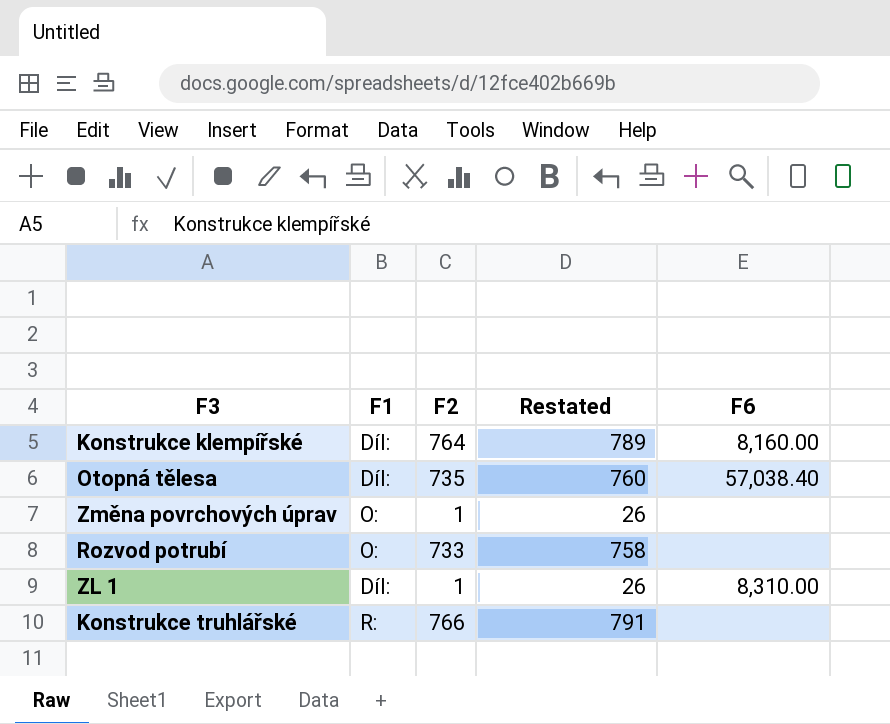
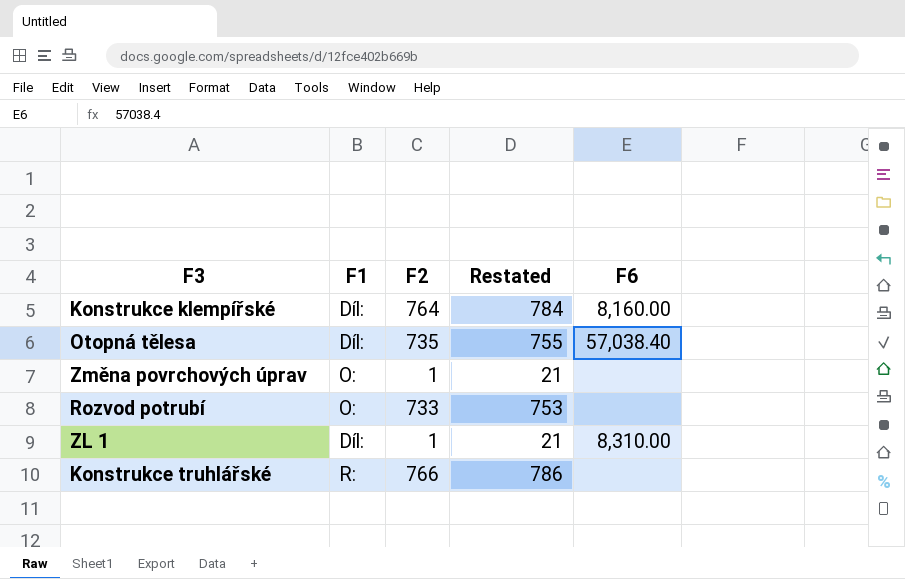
column Restated | formula: [F2] + 25 -> [F2] + 20

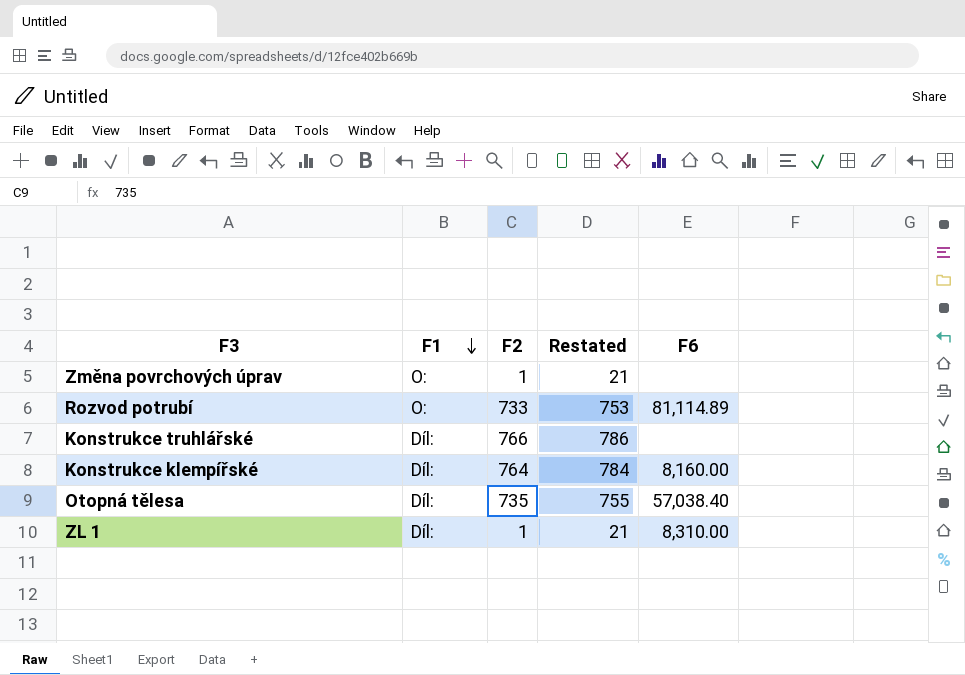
row order: none -> F1 descending
Rozvod potrubí | F6: none -> 81,114.89
Konstrukce truhlářské | F1: R: -> Díl:

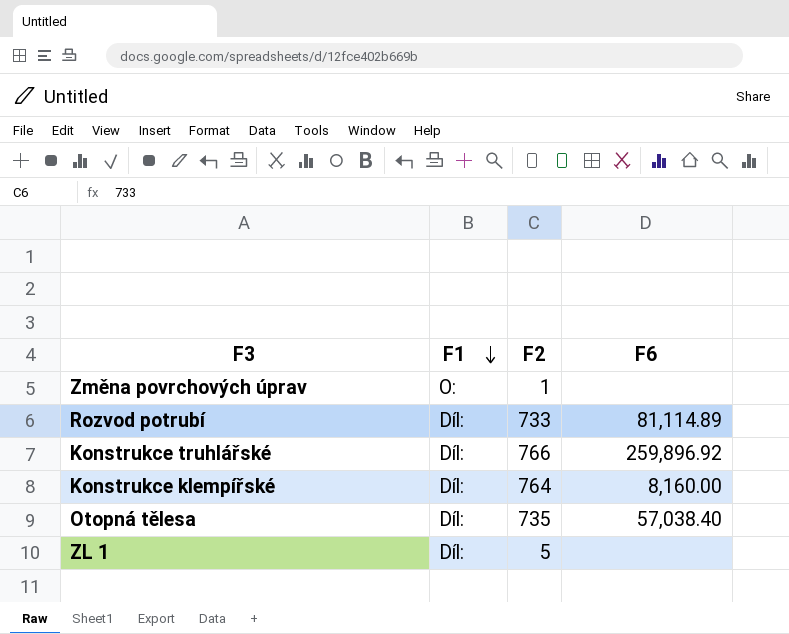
column Restated | formula: [F2] + 20 -> none
Rozvod potrubí | F1: O: -> Díl:
Konstrukce truhlářské | F6: none -> 259,896.92
ZL 1 | F2: 1 -> 5
ZL 1 | F6: 8,310.00 -> none

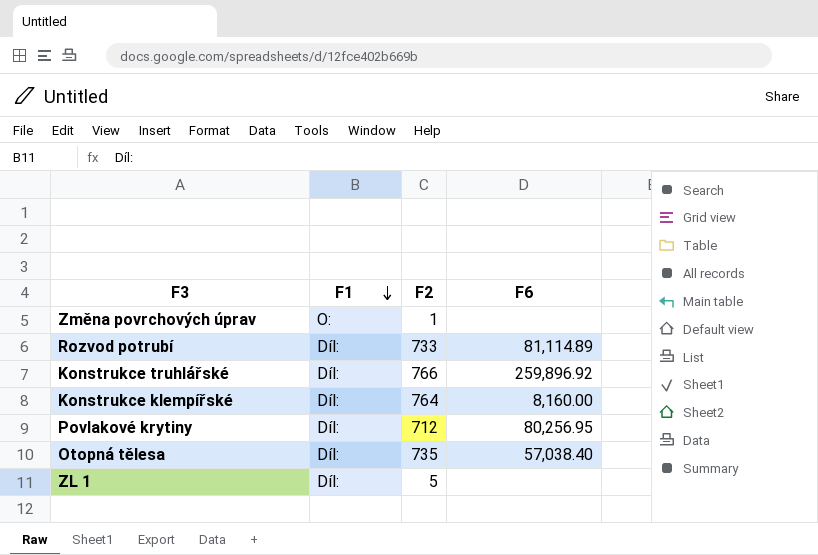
row Povlakové krytiny: none -> Díl: | 712 | 80,256.95

